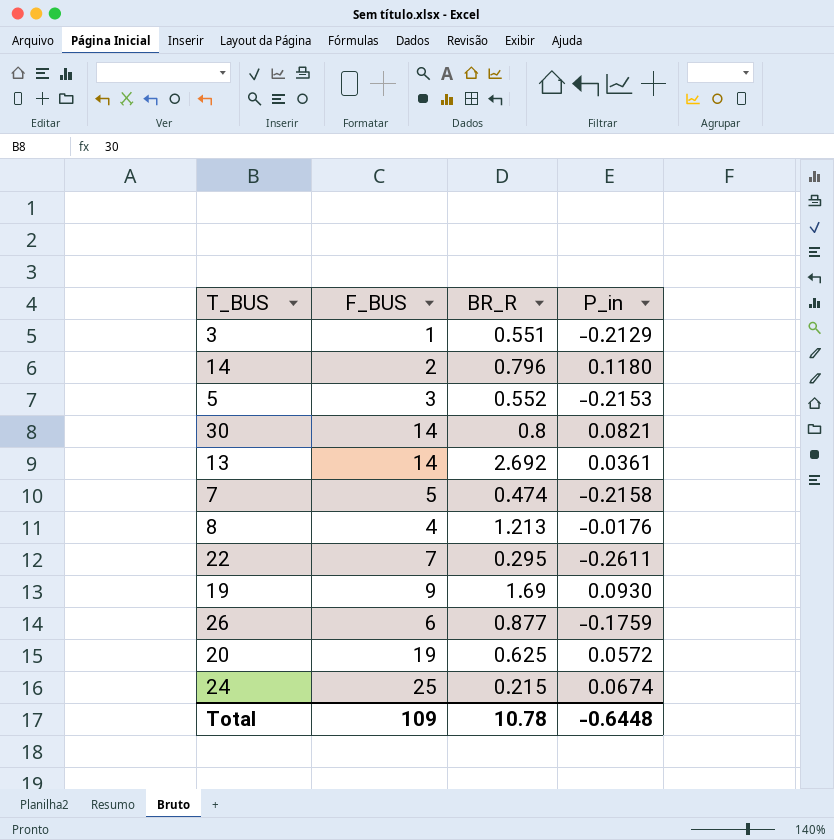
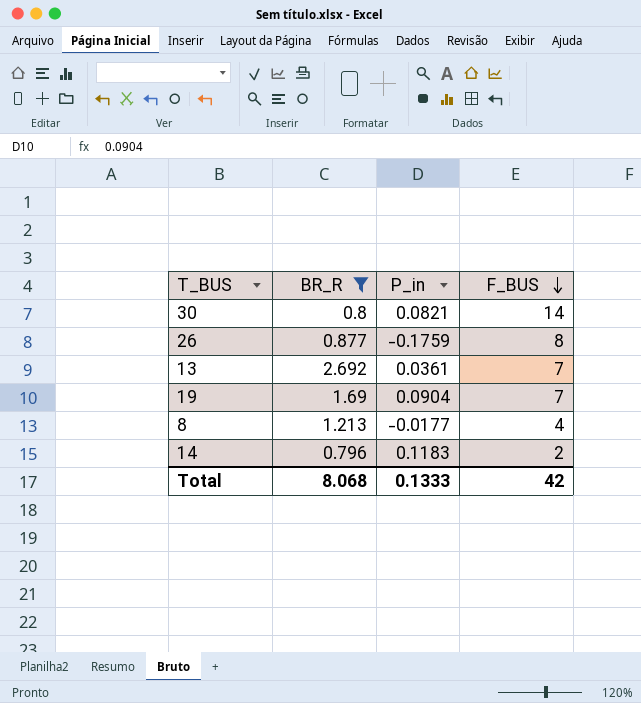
filter: none -> BR_R >= 0.796
row order: none -> F_BUS descending
column F_BUS | position: 2 -> 4
26 | F_BUS: 6 -> 8
13 | F_BUS: 14 -> 7
19 | P_in: 0.0930 -> 0.0904
19 | F_BUS: 9 -> 7
8 | P_in: -0.0176 -> -0.0177
14 | P_in: 0.1180 -> 0.1183
Total | BR_R: 10.78 -> 8.068
Total | P_in: -0.6448 -> 0.1333
Total | F_BUS: 109 -> 42

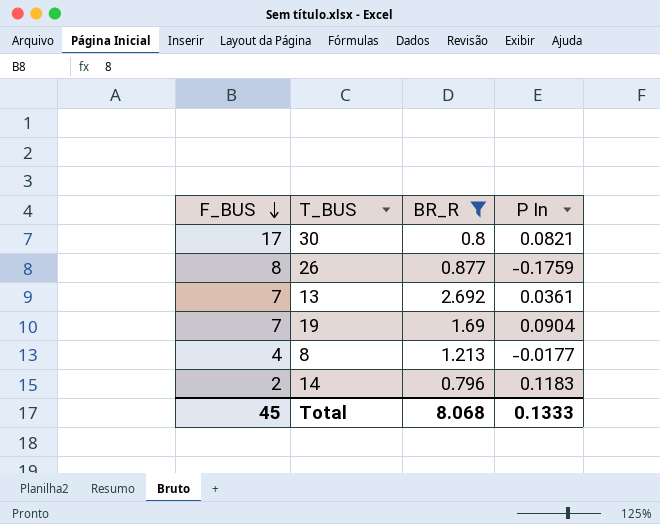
column F_BUS | position: 4 -> 1
column name: P_in -> P In
30 | F_BUS: 14 -> 17
Total | F_BUS: 42 -> 45

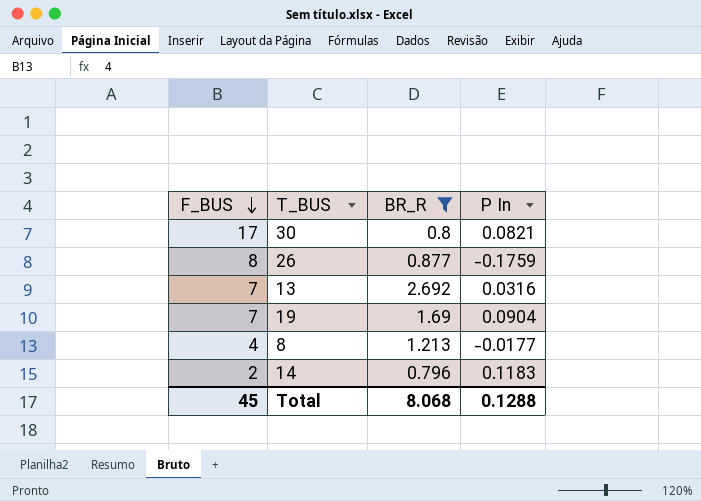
13 | P In: 0.0361 -> 0.0316
Total | P In: 0.1333 -> 0.1288

